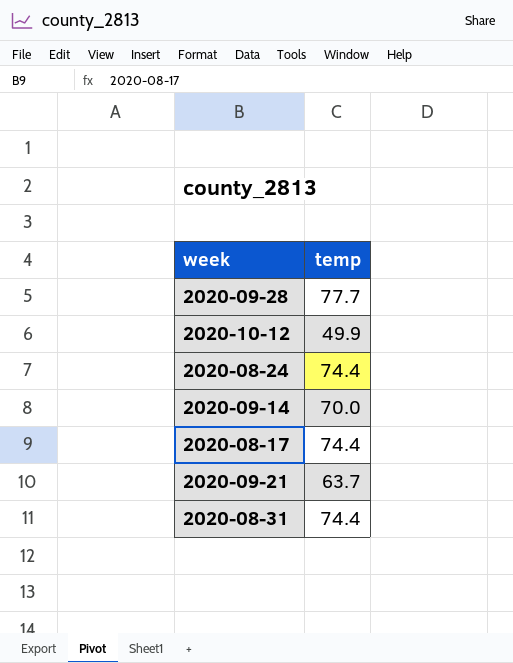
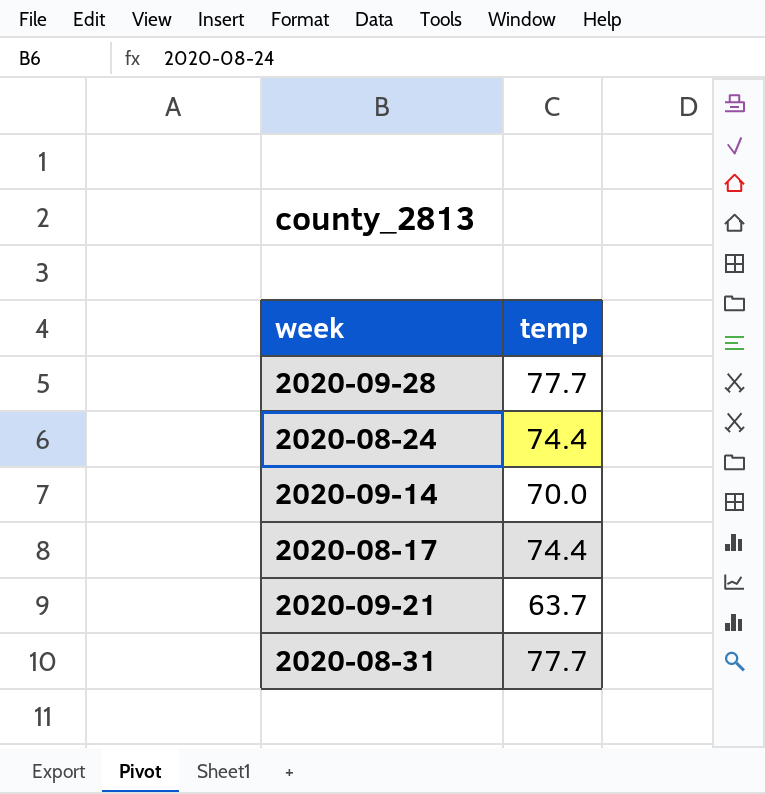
row 2020-10-12: 49.9 -> none
2020-08-31 | temp: 74.4 -> 77.7

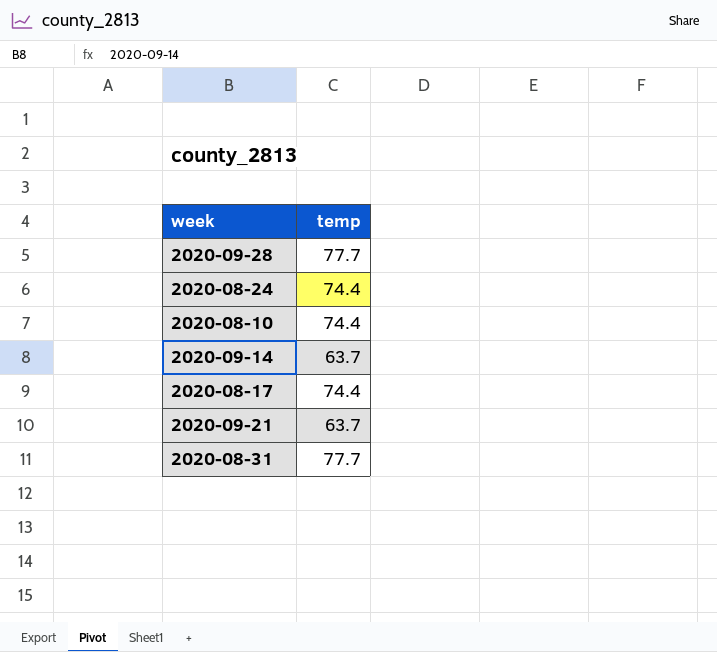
row 2020-08-10: none -> 74.4
2020-09-14 | temp: 70.0 -> 63.7

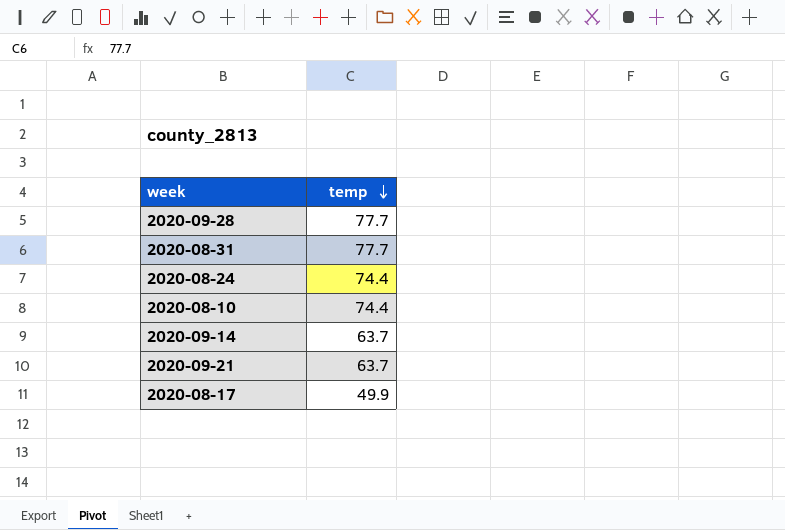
row order: none -> temp descending
2020-08-17 | temp: 74.4 -> 49.9

